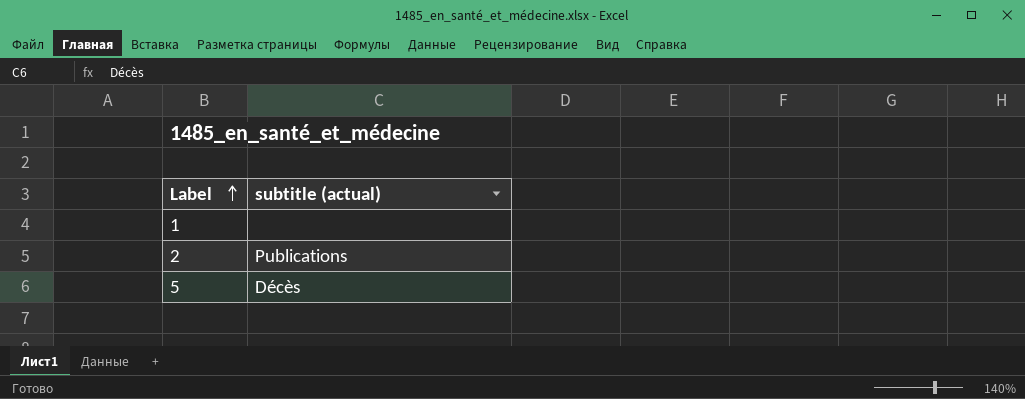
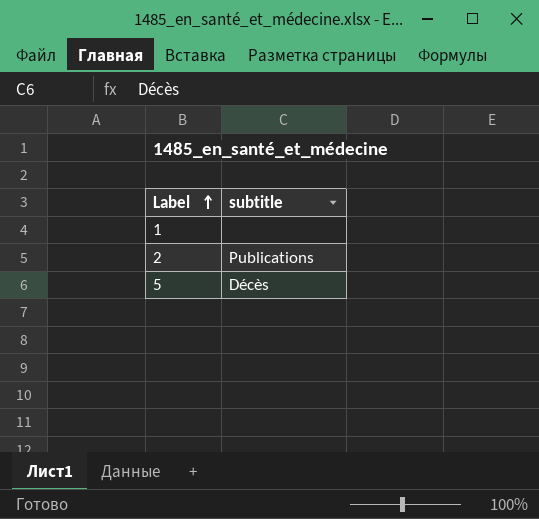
column name: subtitle (actual) -> subtitle

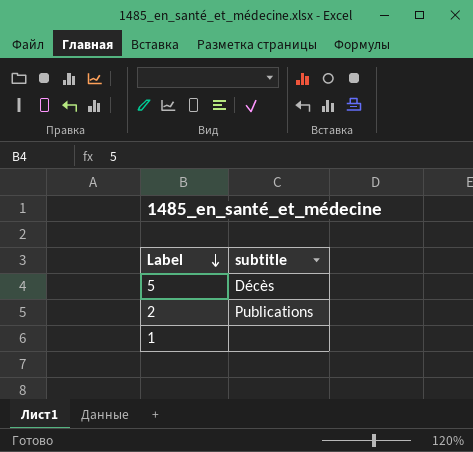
row order: Label ascending -> Label descending

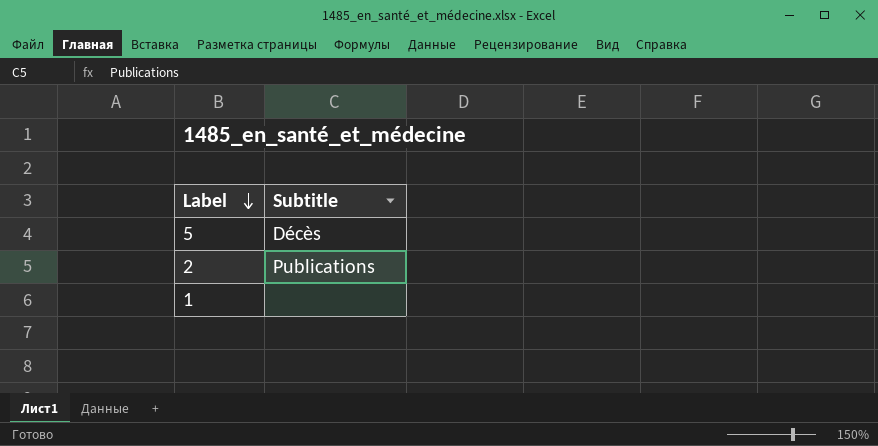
column name: subtitle -> Subtitle

